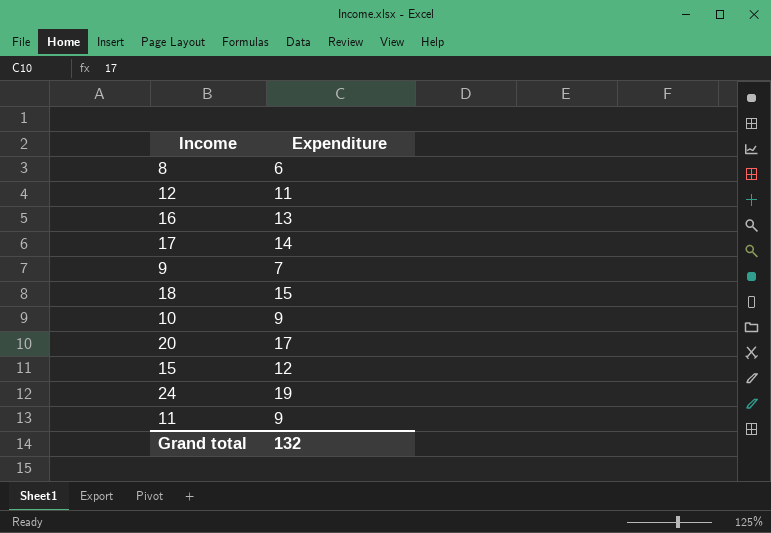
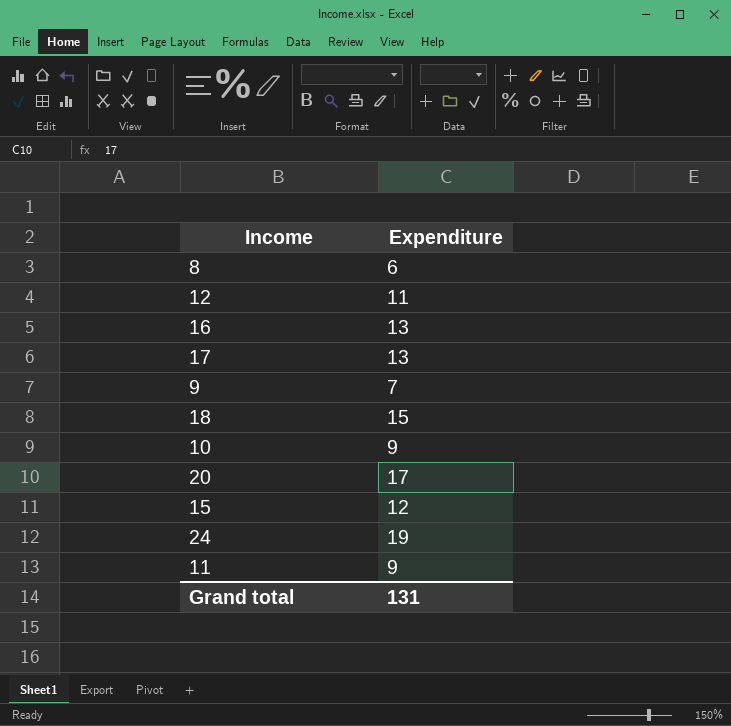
17 | Expenditure: 14 -> 13
Grand total | Expenditure: 132 -> 131

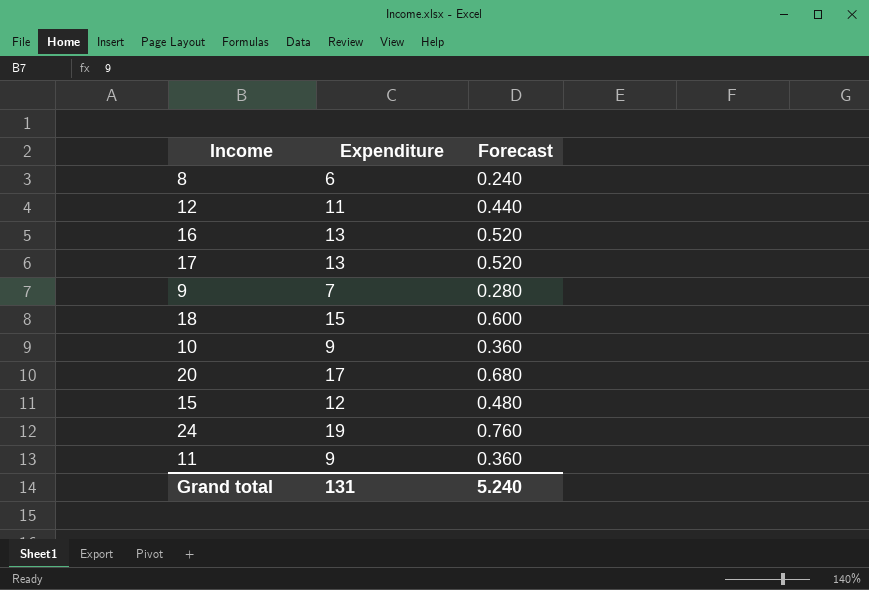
column Forecast | formula: none -> [Expenditure] * 0.04

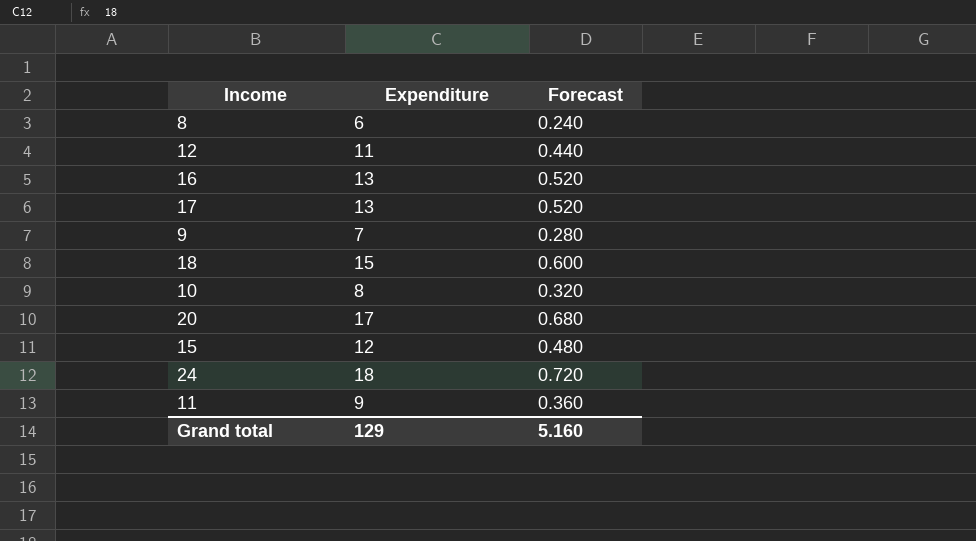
10 | Expenditure: 9 -> 8
10 | Forecast: 0.360 -> 0.320
24 | Expenditure: 19 -> 18
24 | Forecast: 0.760 -> 0.720
Grand total | Expenditure: 131 -> 129
Grand total | Forecast: 5.240 -> 5.160

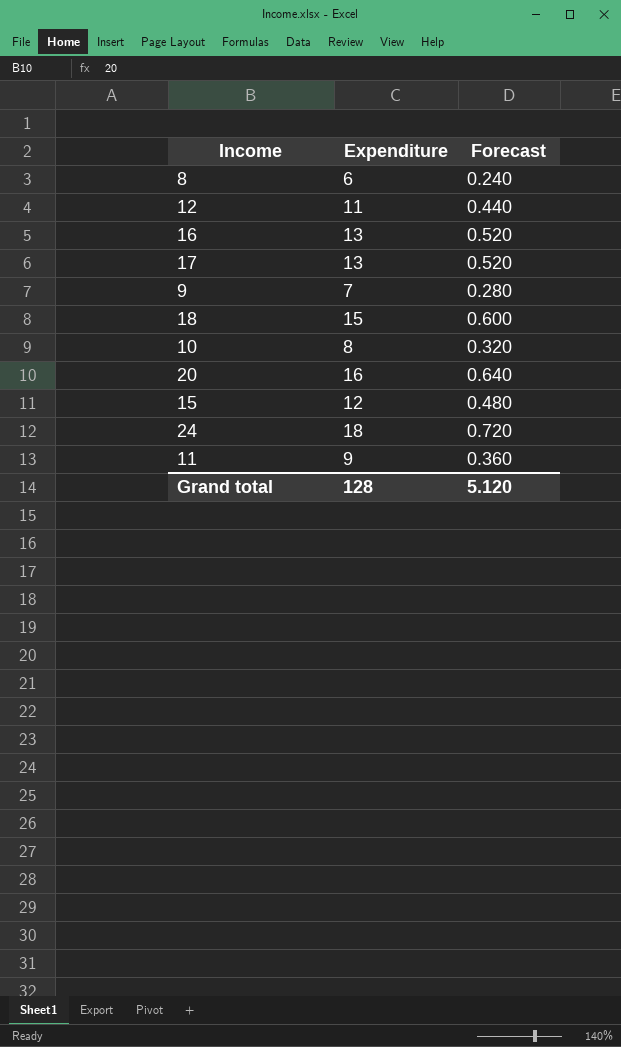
20 | Expenditure: 17 -> 16
20 | Forecast: 0.680 -> 0.640
Grand total | Expenditure: 129 -> 128
Grand total | Forecast: 5.160 -> 5.120

